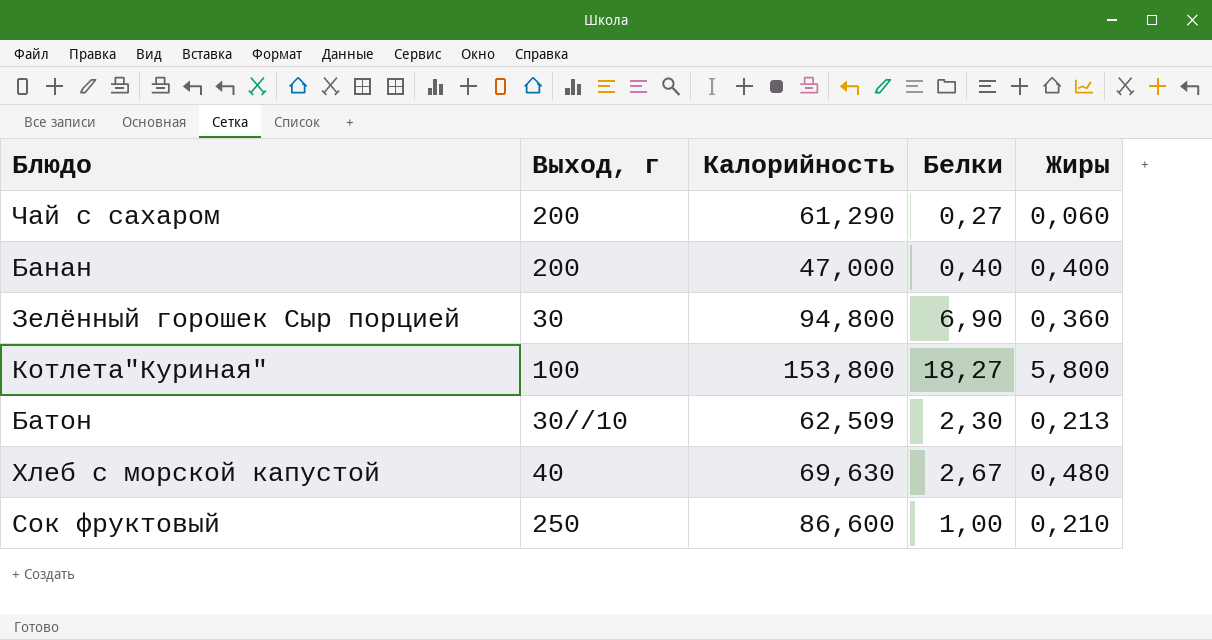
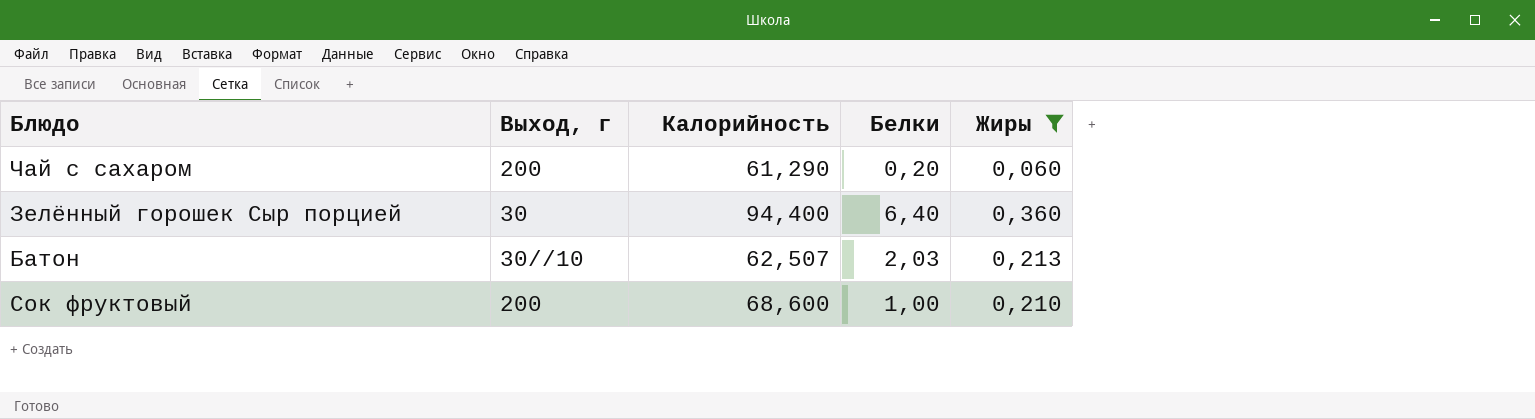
filter: none -> Жиры <= 0,360
Чай с сахаром | Белки: 0,27 -> 0,20
Зелённый горошек Сыр порцией | Калорийность: 94,800 -> 94,400
Зелённый горошек Сыр порцией | Белки: 6,90 -> 6,40
Батон | Калорийность: 62,509 -> 62,507
Батон | Белки: 2,30 -> 2,03
Сок фруктовый | Выход, г: 250 -> 200
Сок фруктовый | Калорийность: 86,600 -> 68,600

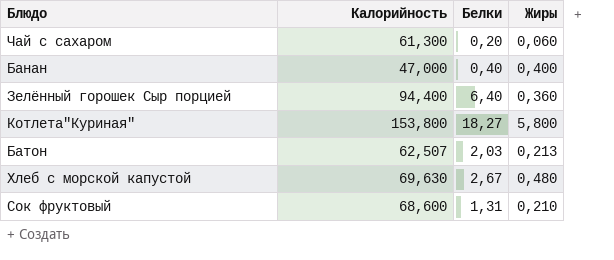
filter: Жиры <= 0,360 -> none
column Выход, г | position: 2 -> none
Чай с сахаром | Калорийность: 61,290 -> 61,300
Сок фруктовый | Белки: 1,00 -> 1,31

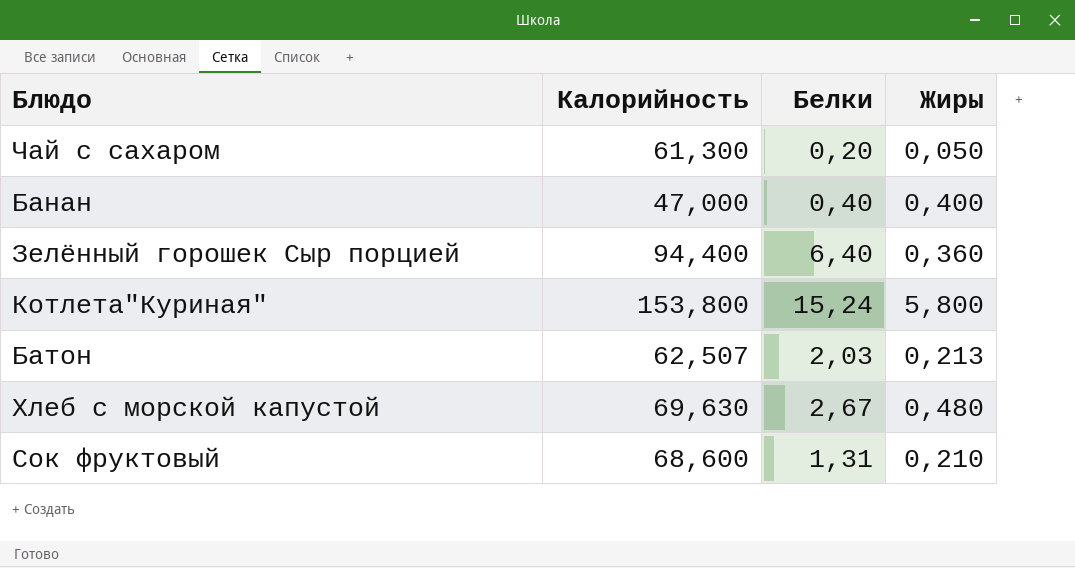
Чай с сахаром | Жиры: 0,060 -> 0,050
Котлета"Куриная" | Белки: 18,27 -> 15,24

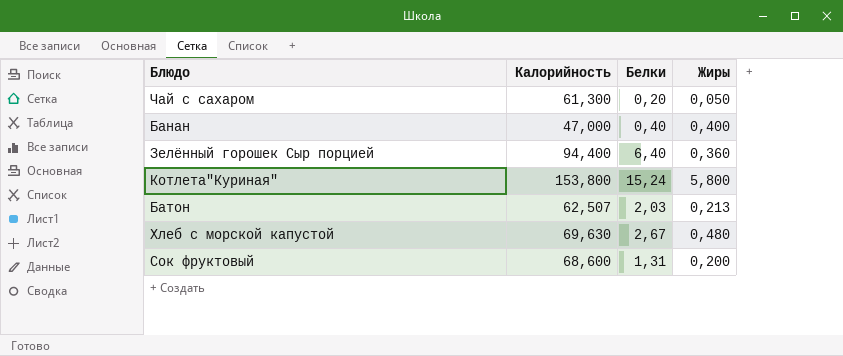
Сок фруктовый | Жиры: 0,210 -> 0,200

